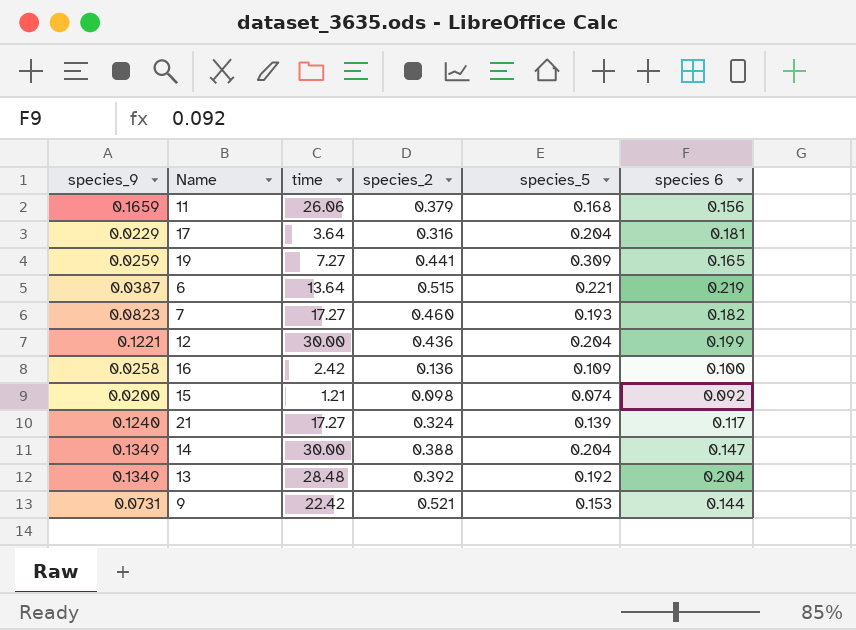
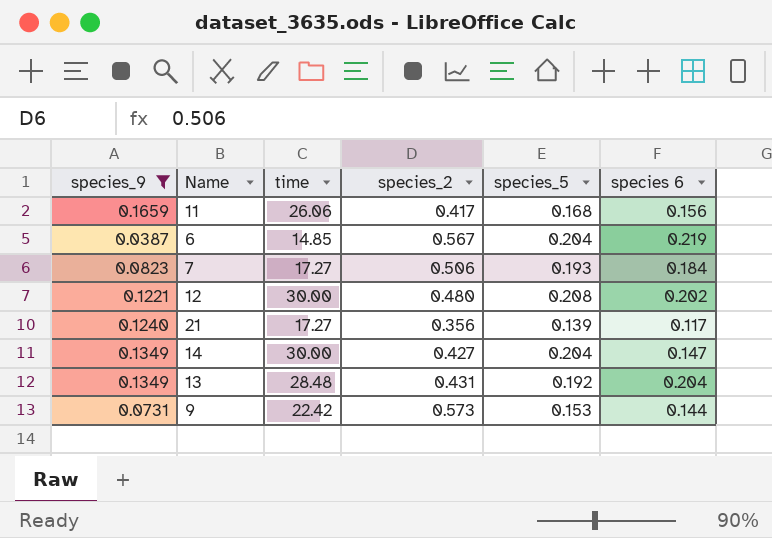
filter: none -> species_9 >= 0.0387
11 | species_2: 0.379 -> 0.417
6 | time: 13.64 -> 14.85
6 | species_2: 0.515 -> 0.567
6 | species_5: 0.221 -> 0.204
7 | species_2: 0.460 -> 0.506
7 | species 6: 0.182 -> 0.184
12 | species_2: 0.436 -> 0.480
12 | species_5: 0.204 -> 0.208
12 | species 6: 0.199 -> 0.202
21 | species_2: 0.324 -> 0.356
14 | species_2: 0.388 -> 0.427
13 | species_2: 0.392 -> 0.431
9 | species_2: 0.521 -> 0.573

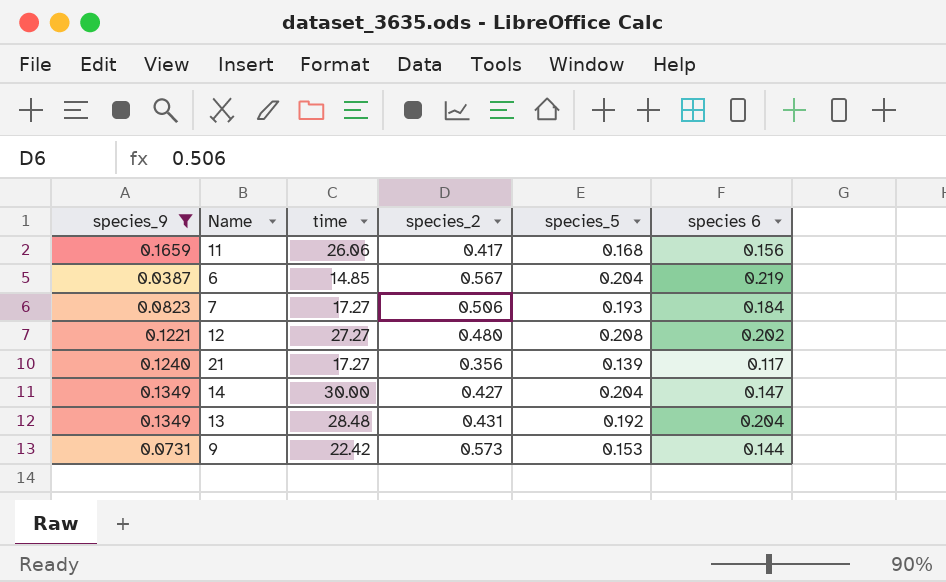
12 | time: 30.00 -> 27.27

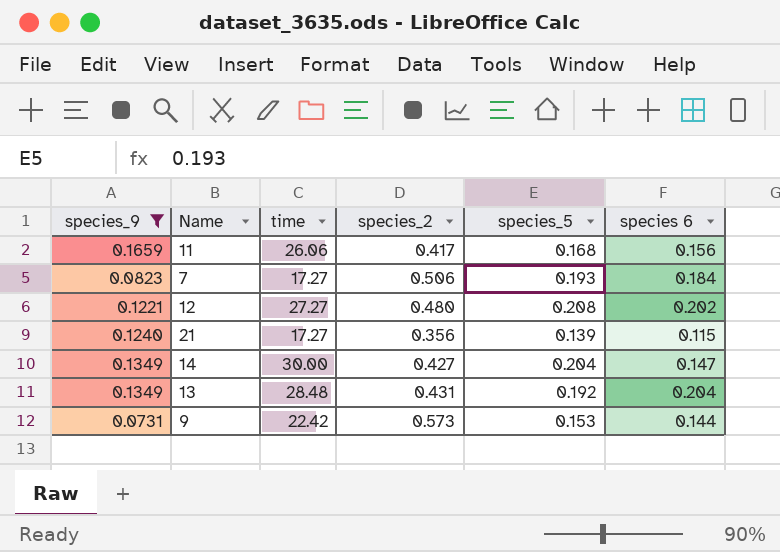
row 6: 0.0387 | 14.85 | 0.567 | 0.204 | 0.219 -> none
21 | species 6: 0.117 -> 0.115

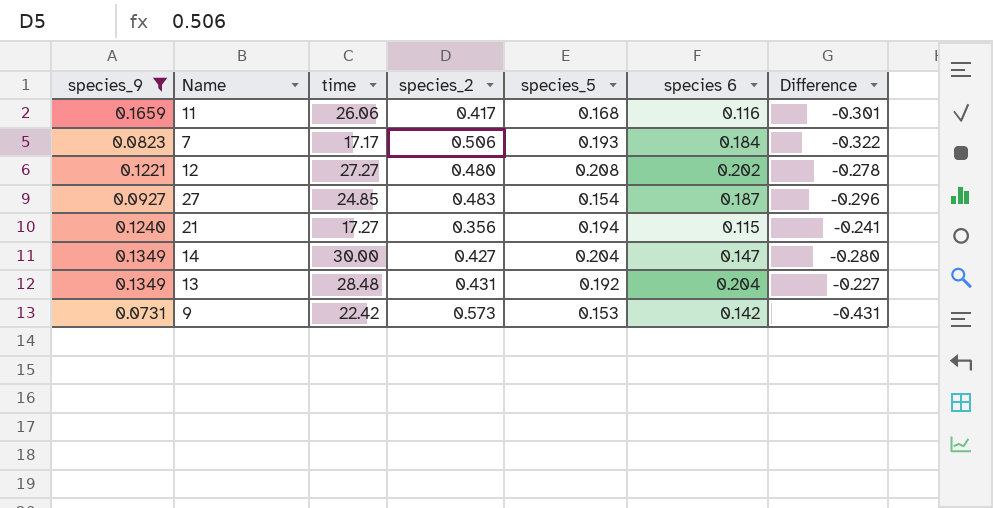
column Difference | formula: none -> [species 6] - [species_2]
11 | species 6: 0.156 -> 0.116
7 | time: 17.27 -> 17.17
row 27: none -> 0.0927 | 24.85 | 0.483 | 0.154 | 0.187 | -0.296
21 | species_5: 0.139 -> 0.194
9 | species 6: 0.144 -> 0.142

